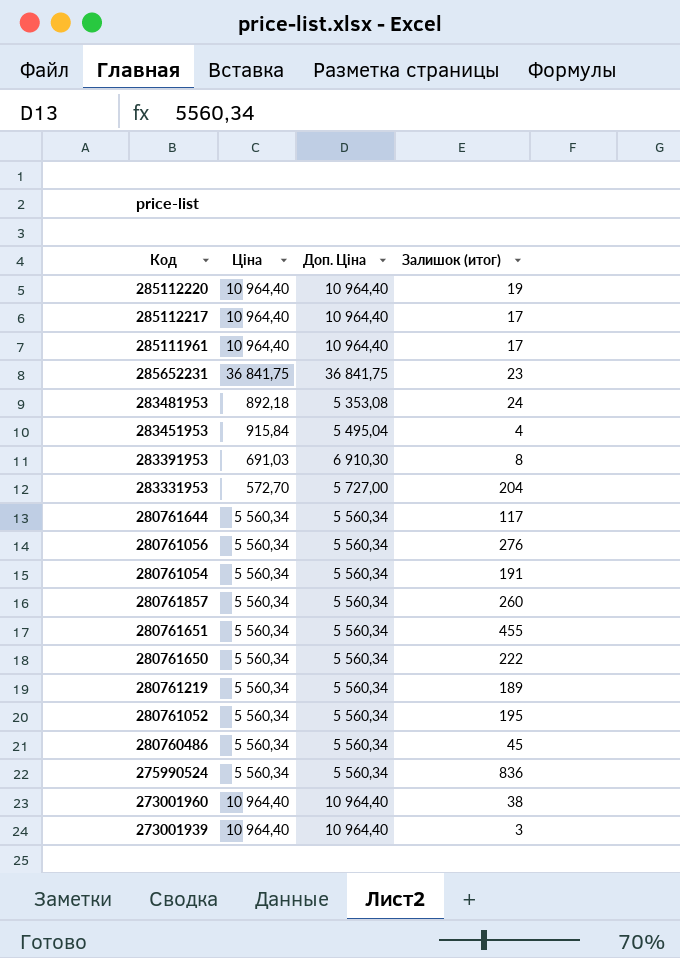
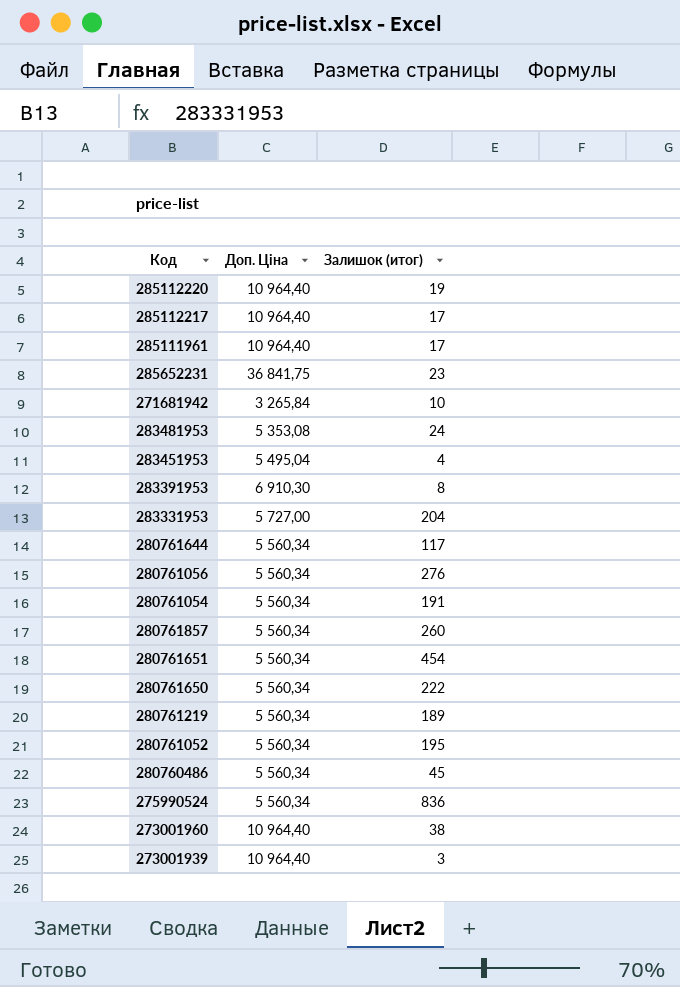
column Ціна | position: 2 -> none
row 271681942: none -> 3 265,84 | 10
280761651 | Залишок (итог): 455 -> 454

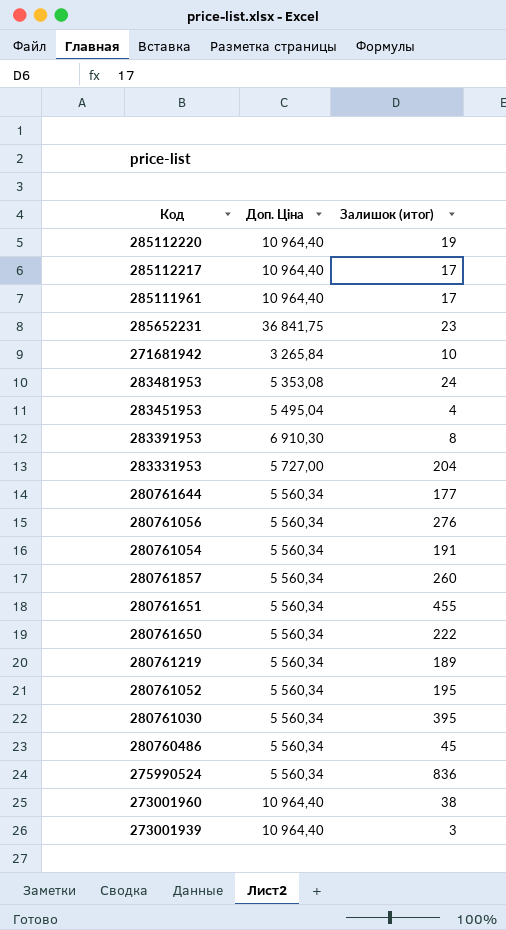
280761644 | Залишок (итог): 117 -> 177
280761651 | Залишок (итог): 454 -> 455
row 280761030: none -> 5 560,34 | 395

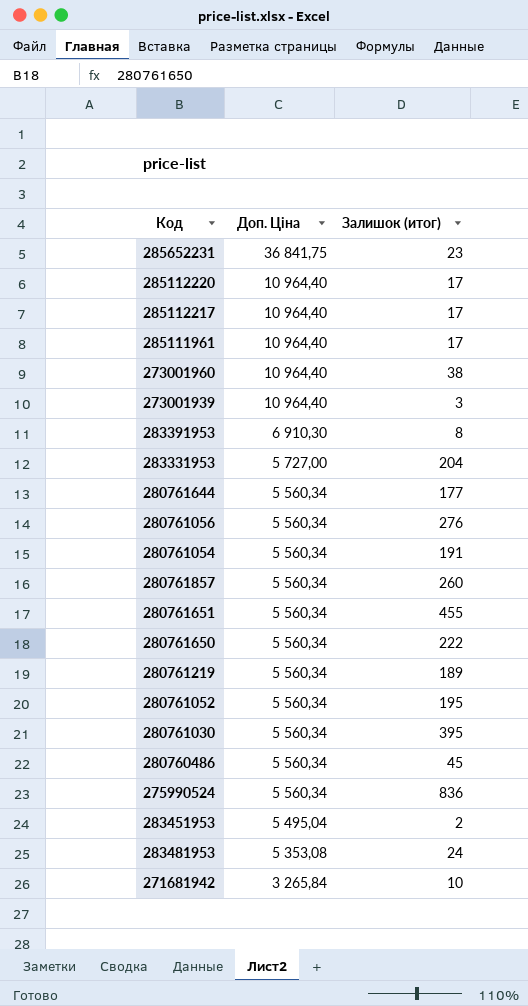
row order: none -> Доп. Ціна descending
285112220 | Залишок (итог): 19 -> 17
283451953 | Залишок (итог): 4 -> 2

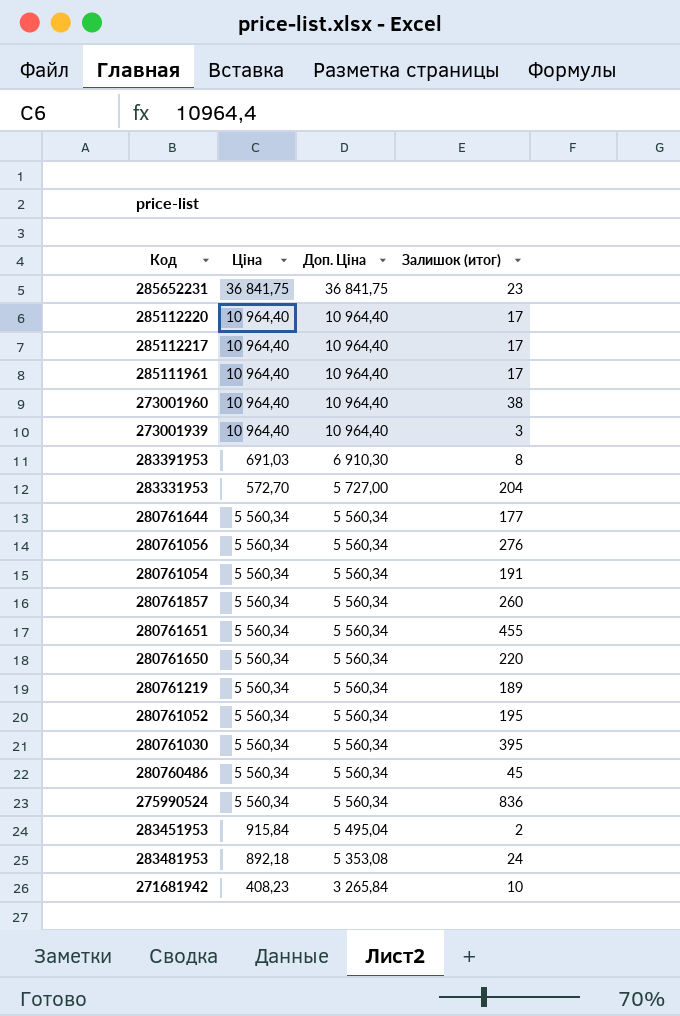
column Ціна | position: none -> 2
280761650 | Залишок (итог): 222 -> 220

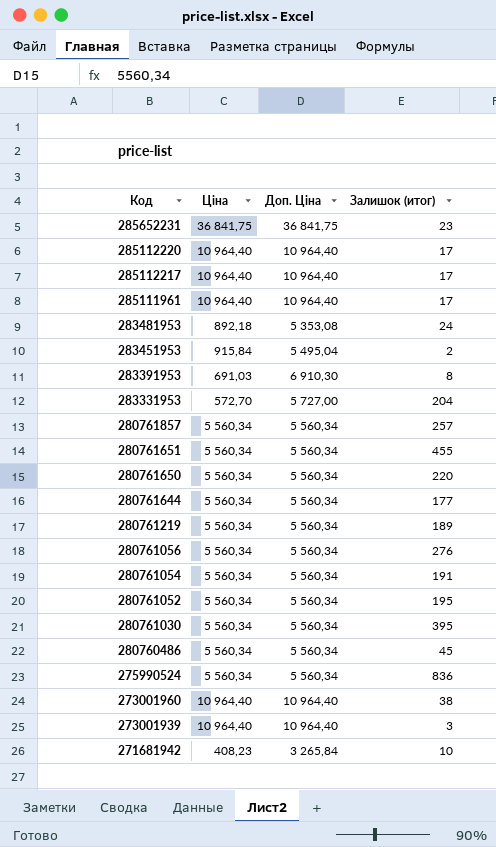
row order: Доп. Ціна descending -> Код descending
280761857 | Залишок (итог): 260 -> 257

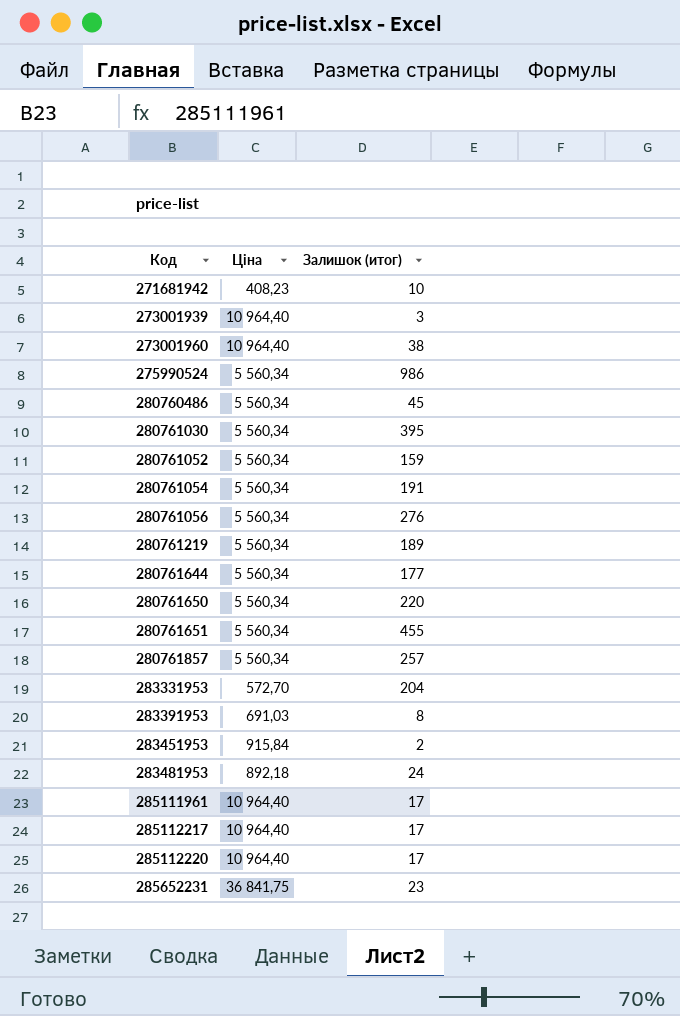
row order: Код descending -> Код ascending
column Доп. Ціна | position: 3 -> none
275990524 | Залишок (итог): 836 -> 986
280761052 | Залишок (итог): 195 -> 159

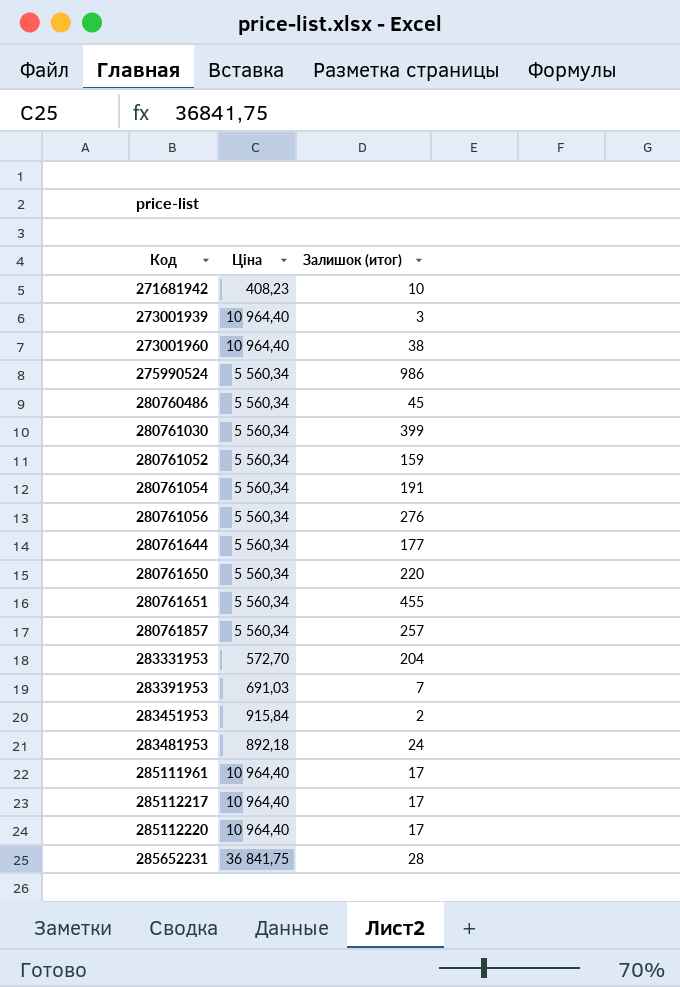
row 280761219: 5 560,34 | 189 -> none
280761030 | Залишок (итог): 395 -> 399
283391953 | Залишок (итог): 8 -> 7
285652231 | Залишок (итог): 23 -> 28

